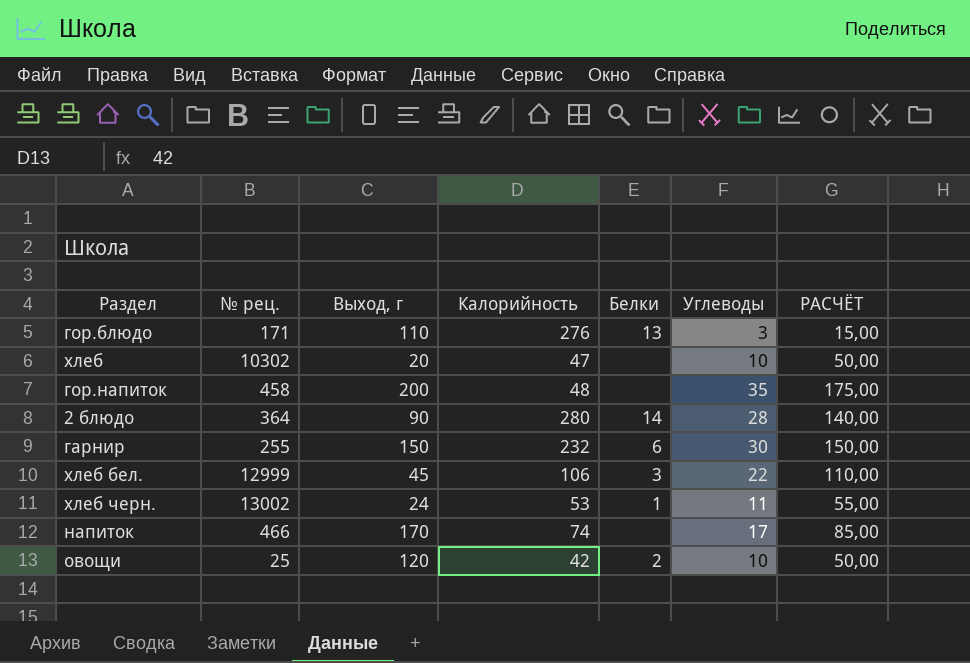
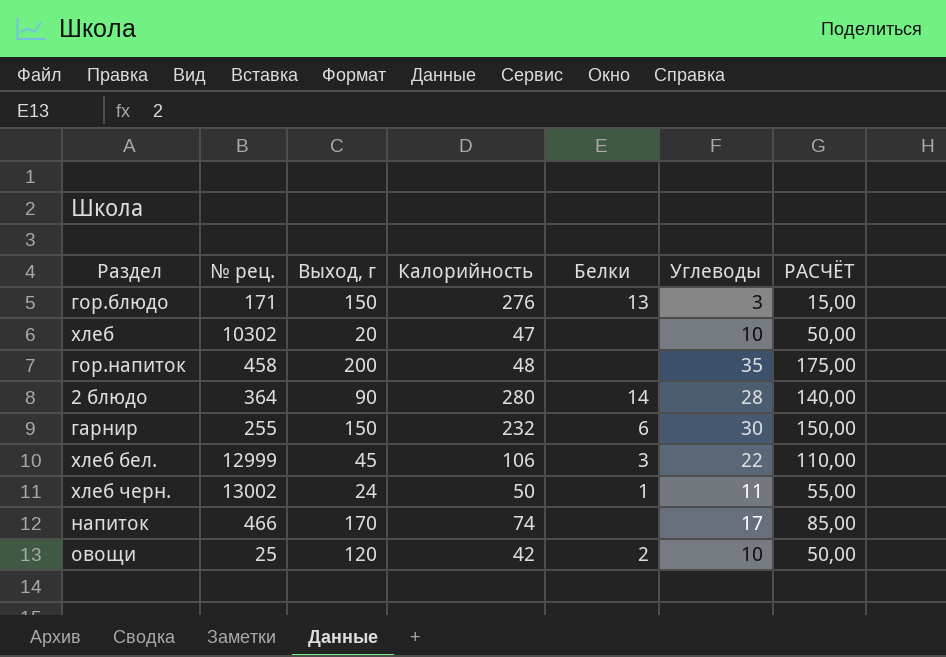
гор.блюдо | Выход, г: 110 -> 150
хлеб черн. | Калорийность: 53 -> 50

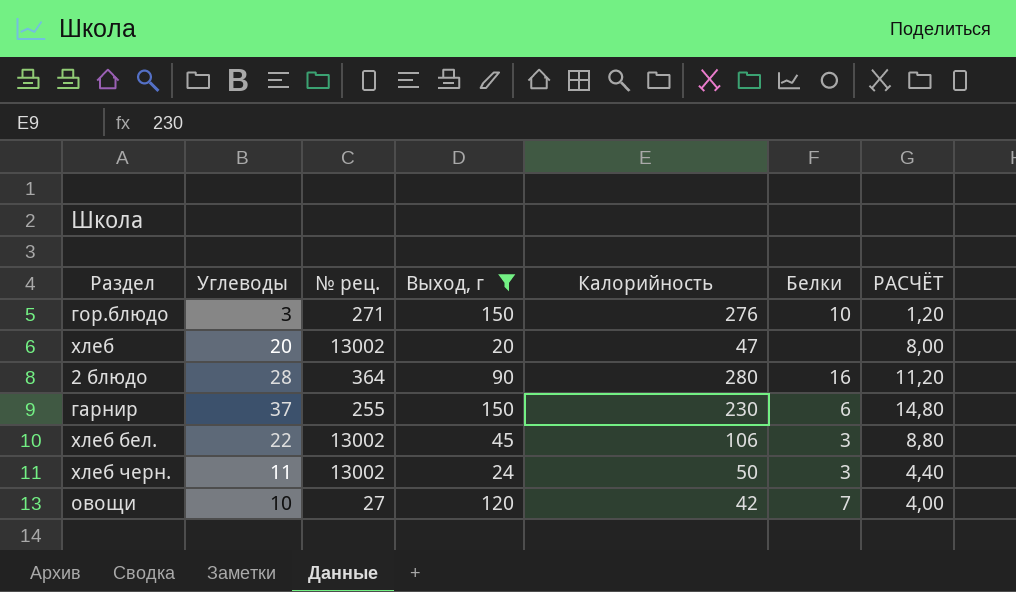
filter: none -> Выход, г <= 150
column Углеводы | position: 6 -> 2
column РАСЧЁТ | formula: [Углеводы] * 5 -> [Углеводы] * 0,4
гор.блюдо | № рец.: 171 -> 271
гор.блюдо | Белки: 13 -> 10
хлеб | Углеводы: 10 -> 20
хлеб | № рец.: 10302 -> 13002
2 блюдо | Белки: 14 -> 16
гарнир | Углеводы: 30 -> 37
гарнир | Калорийность: 232 -> 230
хлеб бел. | № рец.: 12999 -> 13002
хлеб черн. | Белки: 1 -> 3
овощи | № рец.: 25 -> 27
овощи | Белки: 2 -> 7

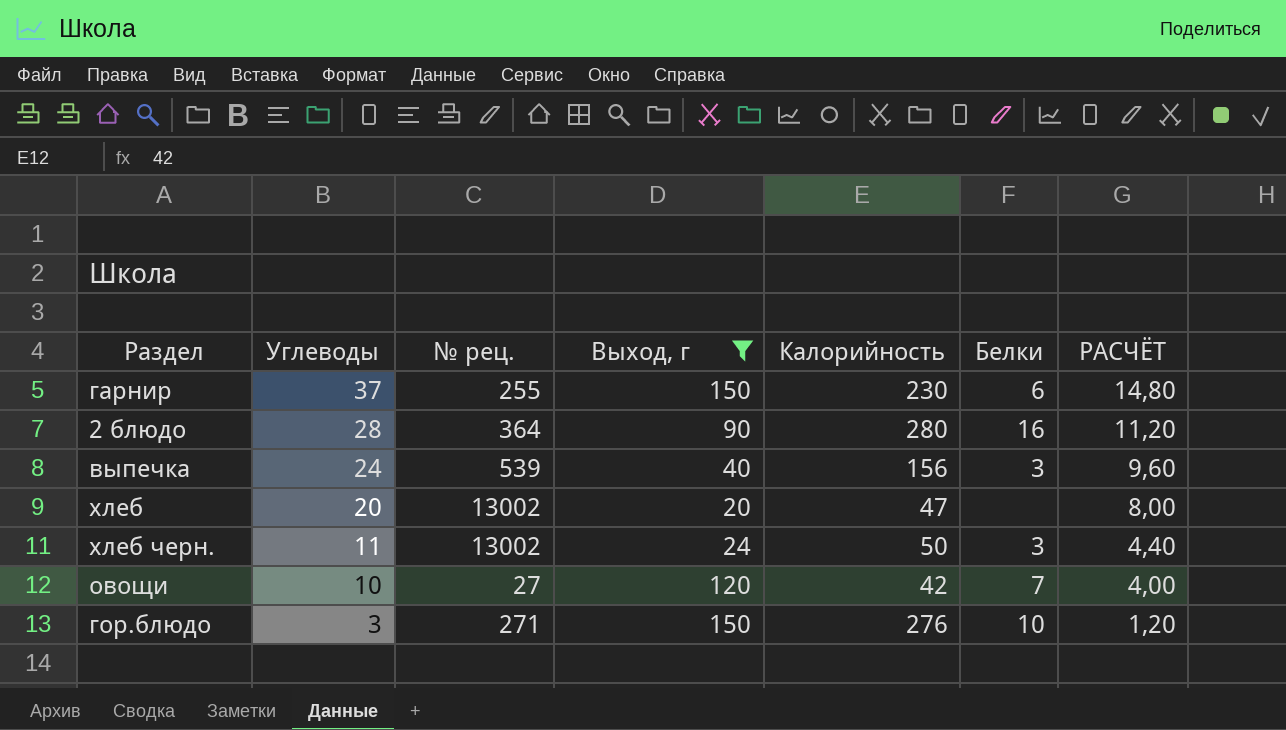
row order: none -> Углеводы descending
row хлеб бел.: 22 | 13002 | 45 | 106 | 3 | 8,80 -> none
row выпечка: none -> 24 | 539 | 40 | 156 | 3 | 9,60

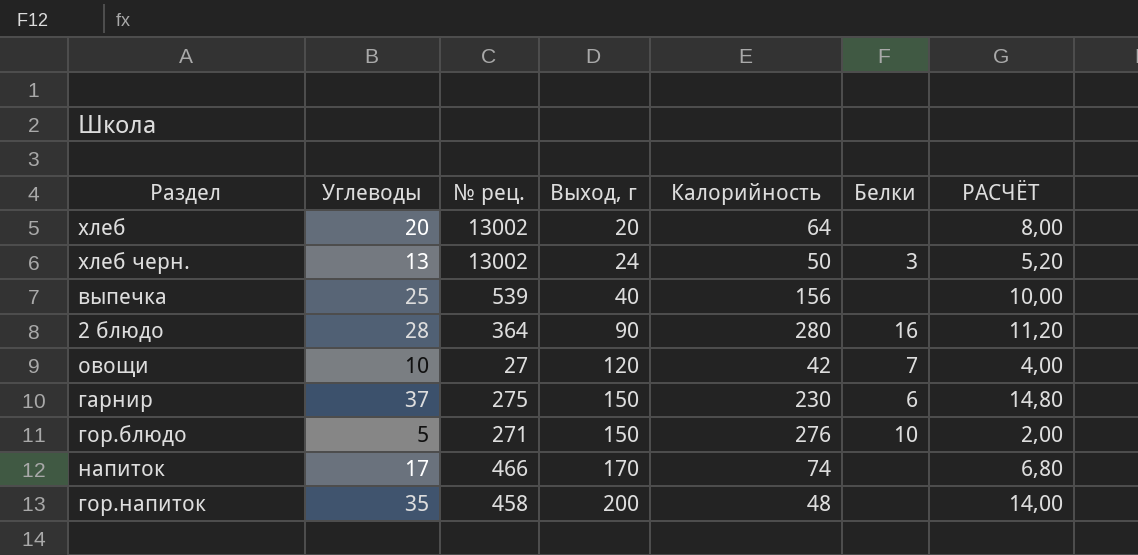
filter: Выход, г <= 150 -> none
row order: Углеводы descending -> Выход, г ascending
хлеб | Калорийность: 47 -> 64
хлеб черн. | Углеводы: 11 -> 13
хлеб черн. | РАСЧЁТ: 4,40 -> 5,20
выпечка | Углеводы: 24 -> 25
выпечка | Белки: 3 -> none
выпечка | РАСЧЁТ: 9,60 -> 10,00
гарнир | № рец.: 255 -> 275
гор.блюдо | Углеводы: 3 -> 5
гор.блюдо | РАСЧЁТ: 1,20 -> 2,00

